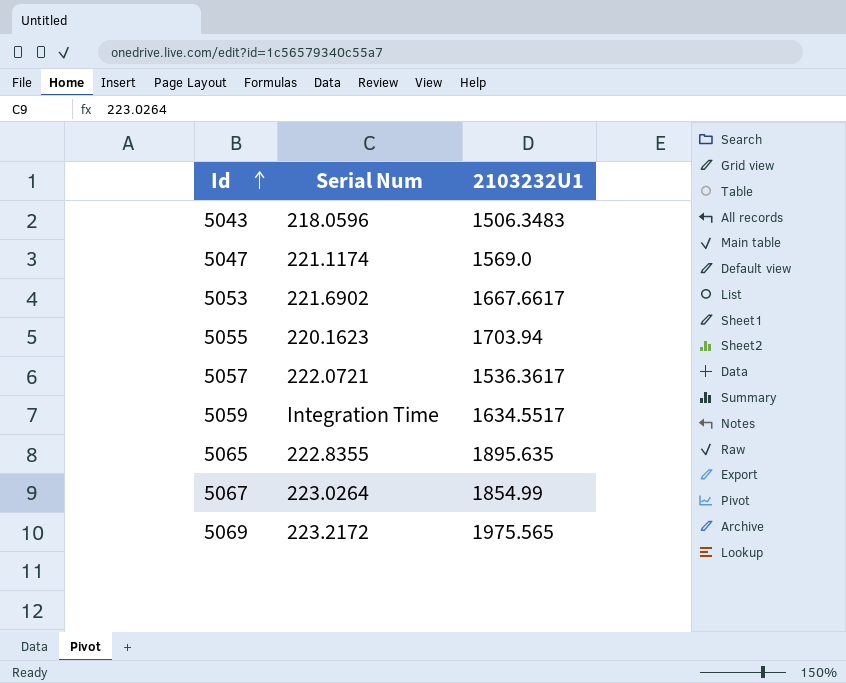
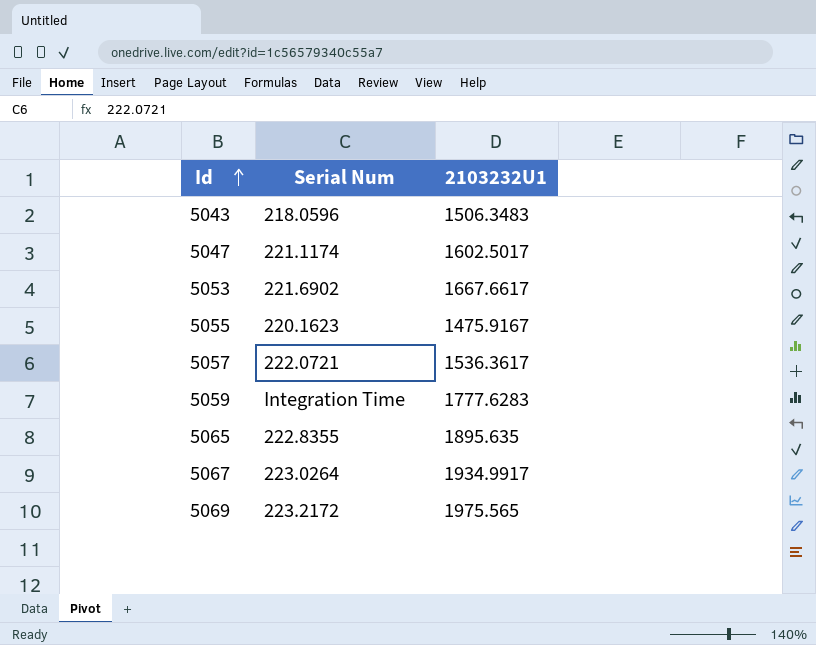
5047 | 2103232U1: 1569.0 -> 1602.5017
5055 | 2103232U1: 1703.94 -> 1475.9167
5059 | 2103232U1: 1634.5517 -> 1777.6283
5067 | 2103232U1: 1854.99 -> 1934.9917

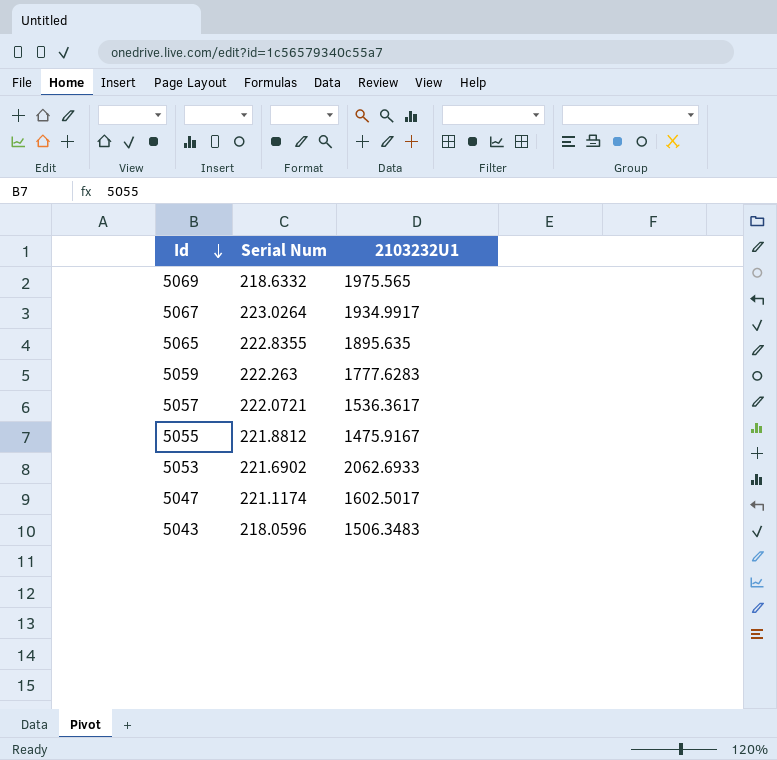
row order: Id ascending -> Id descending
5069 | Serial Num: 223.2172 -> 218.6332
5059 | Serial Num: Integration Time -> 222.263
5055 | Serial Num: 220.1623 -> 221.8812
5053 | 2103232U1: 1667.6617 -> 2062.6933

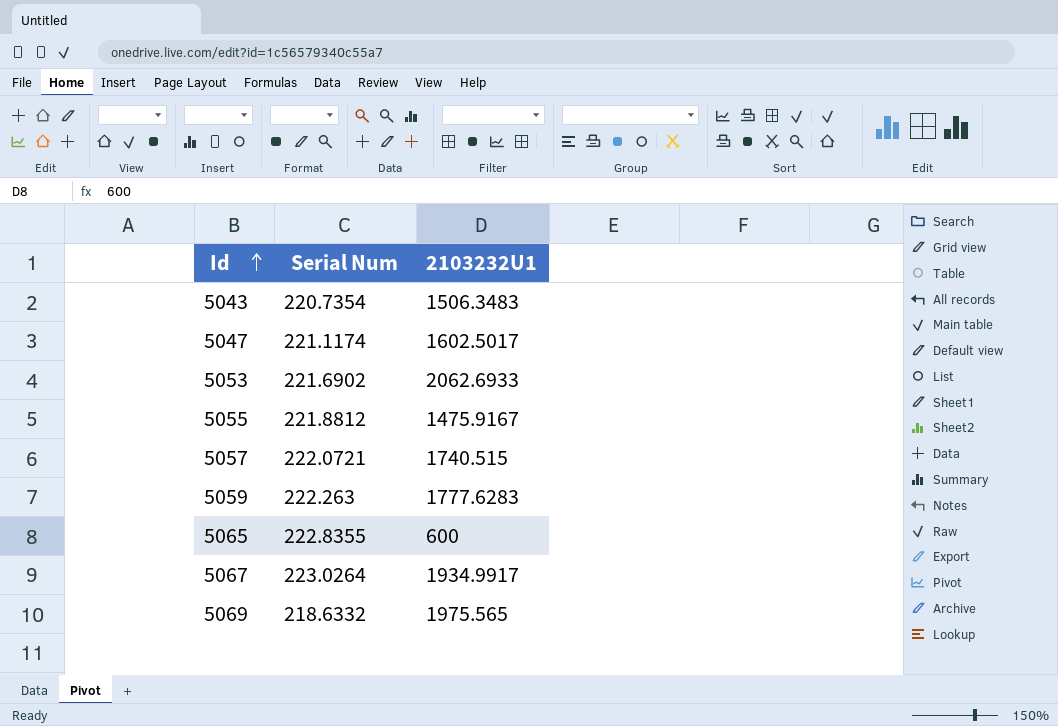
row order: Id descending -> Id ascending
5043 | Serial Num: 218.0596 -> 220.7354
5057 | 2103232U1: 1536.3617 -> 1740.515
5065 | 2103232U1: 1895.635 -> 600

